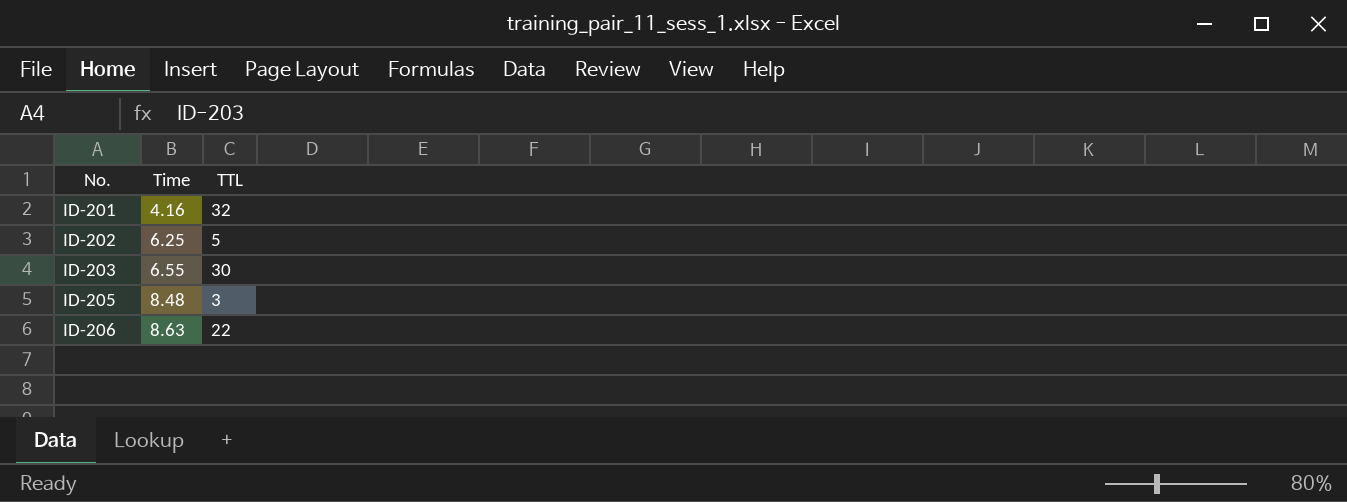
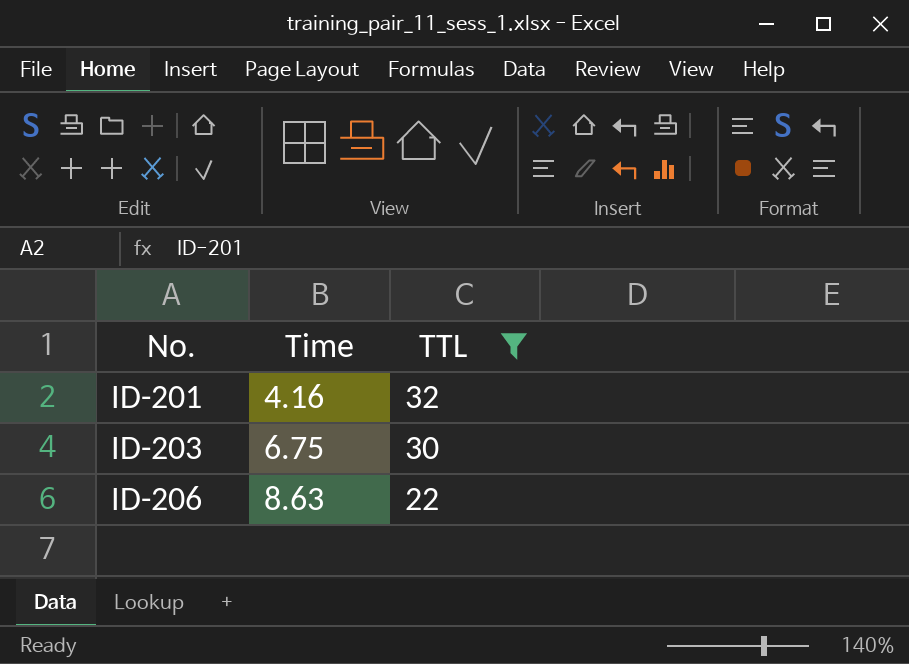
filter: none -> TTL >= 22
ID-203 | Time: 6.55 -> 6.75

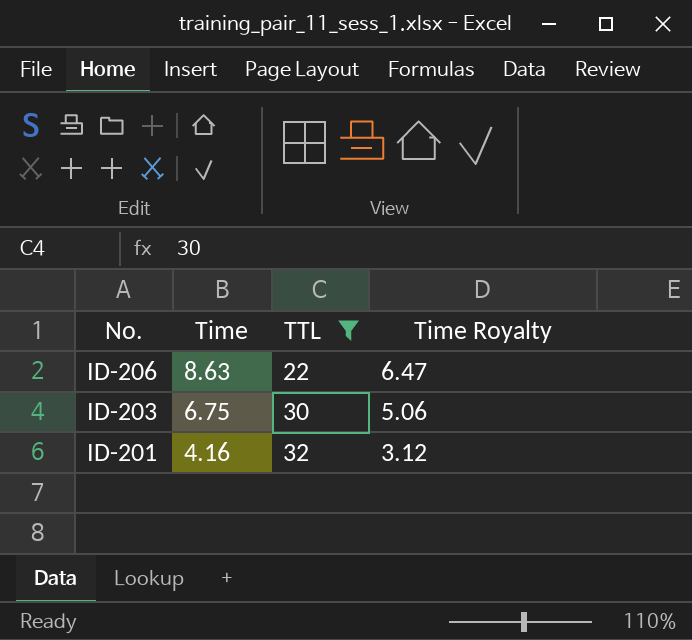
row order: No. ascending -> No. descending
column Time Royalty | formula: none -> [Time] * 0.75

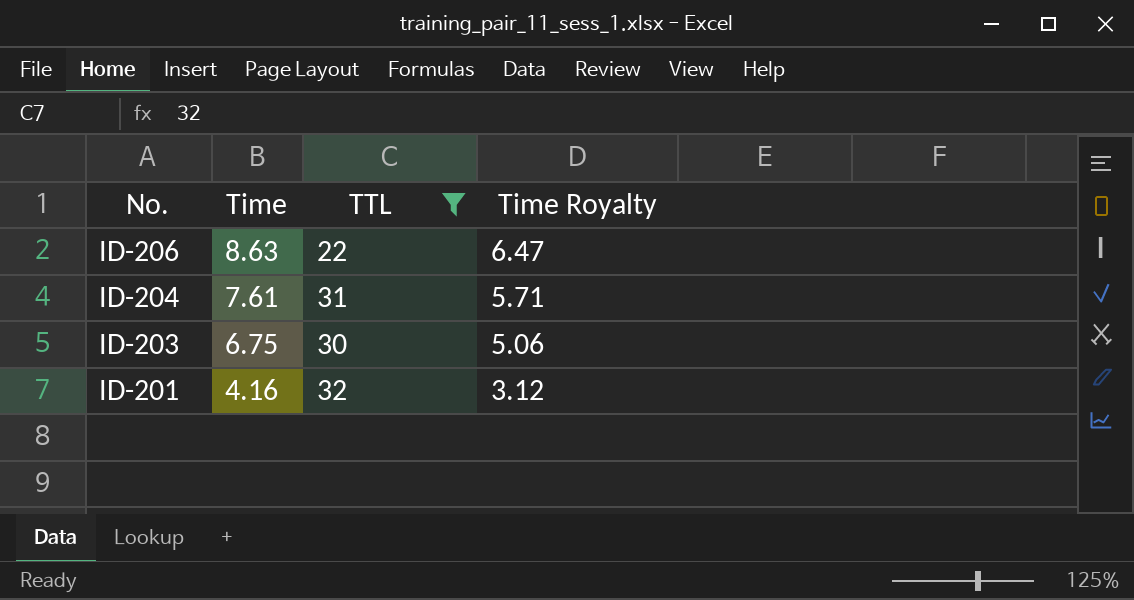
row ID-204: none -> 7.61 | 31 | 5.71

